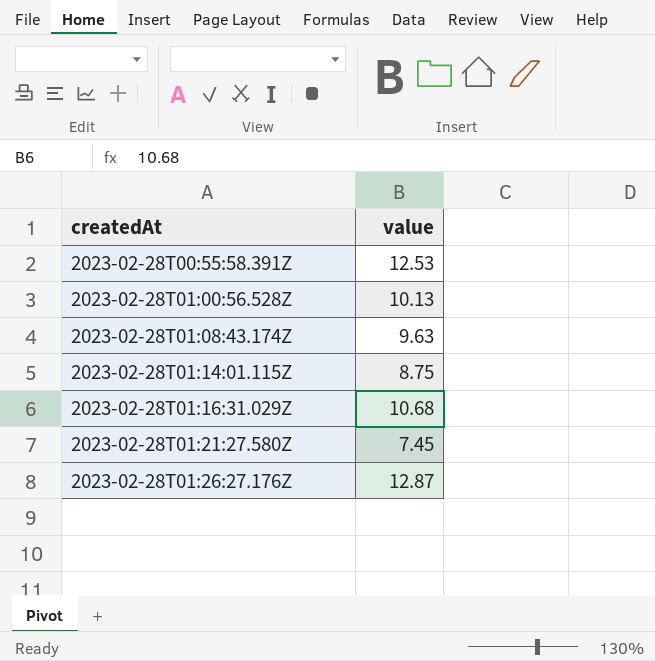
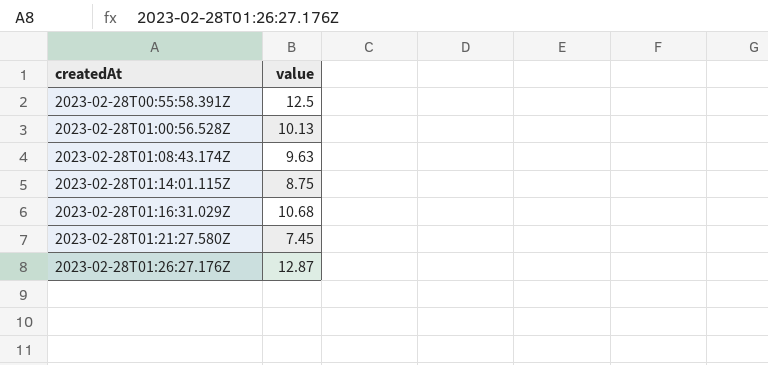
2023-02-28T00:55:58.391Z | value: 12.53 -> 12.5

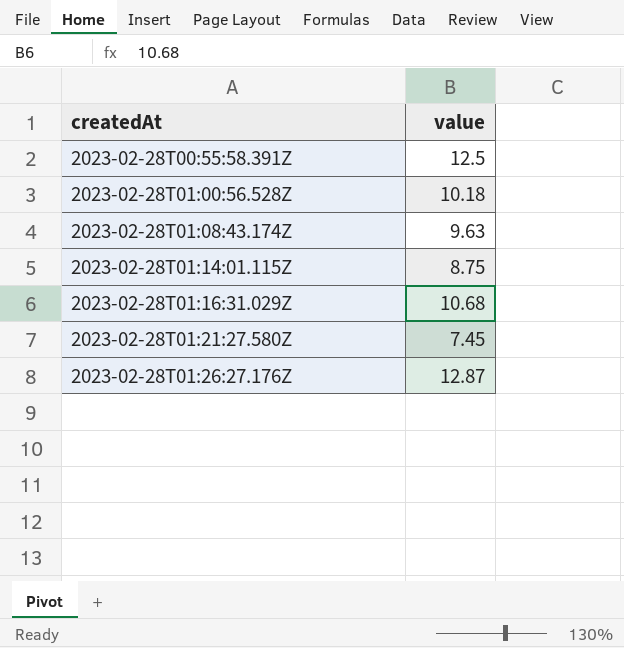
2023-02-28T01:00:56.528Z | value: 10.13 -> 10.18

